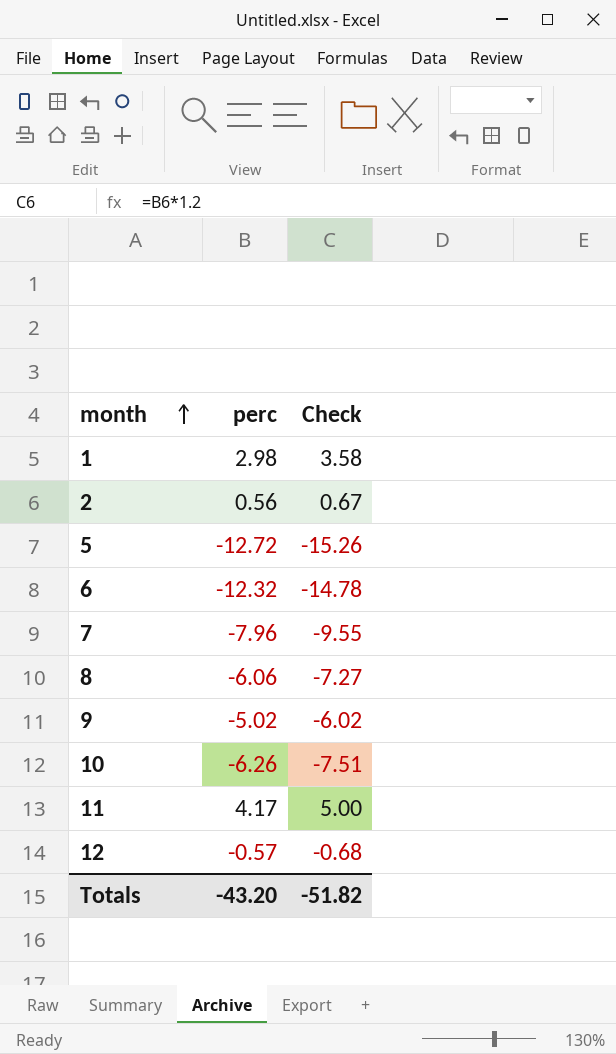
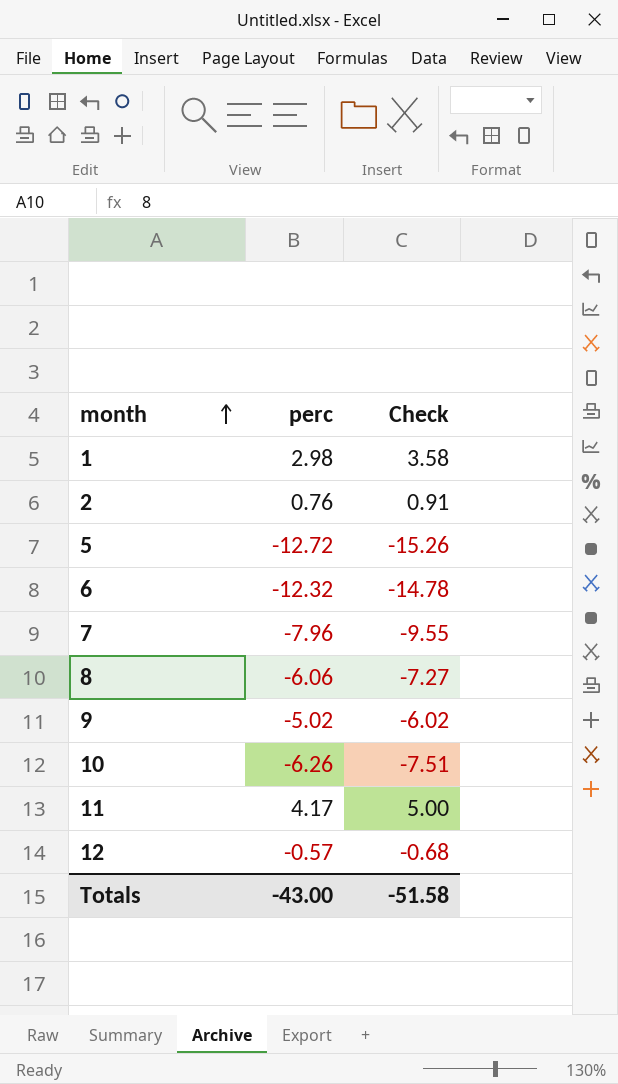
2 | perc: 0.56 -> 0.76
2 | Check: 0.67 -> 0.91
Totals | perc: -43.20 -> -43.00
Totals | Check: -51.82 -> -51.58

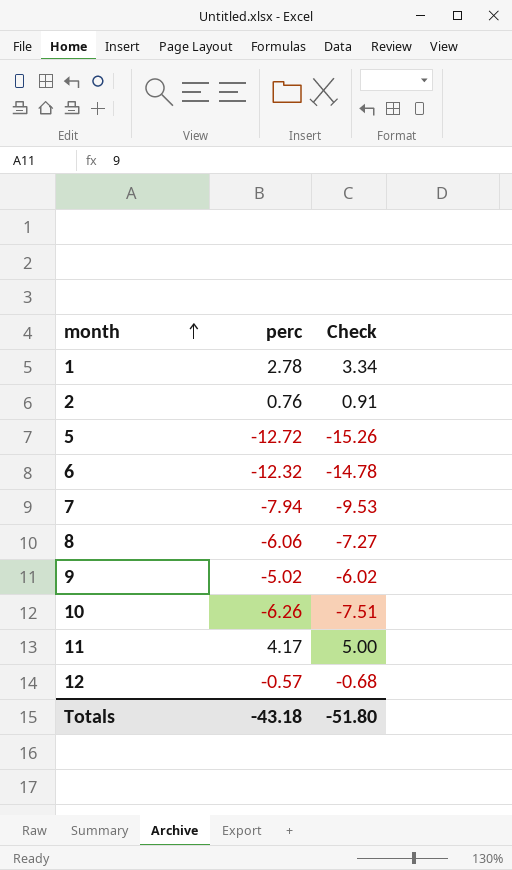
1 | perc: 2.98 -> 2.78
1 | Check: 3.58 -> 3.34
7 | perc: -7.96 -> -7.94
7 | Check: -9.55 -> -9.53
Totals | perc: -43.00 -> -43.18
Totals | Check: -51.58 -> -51.80

